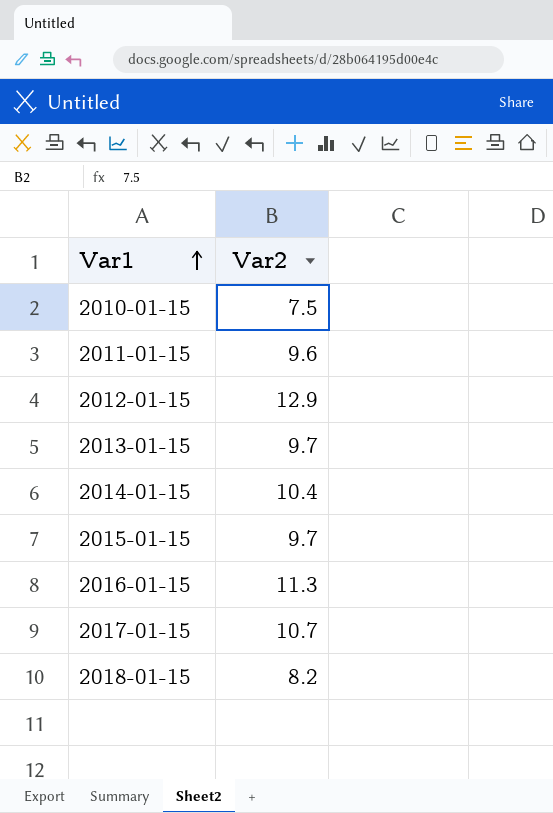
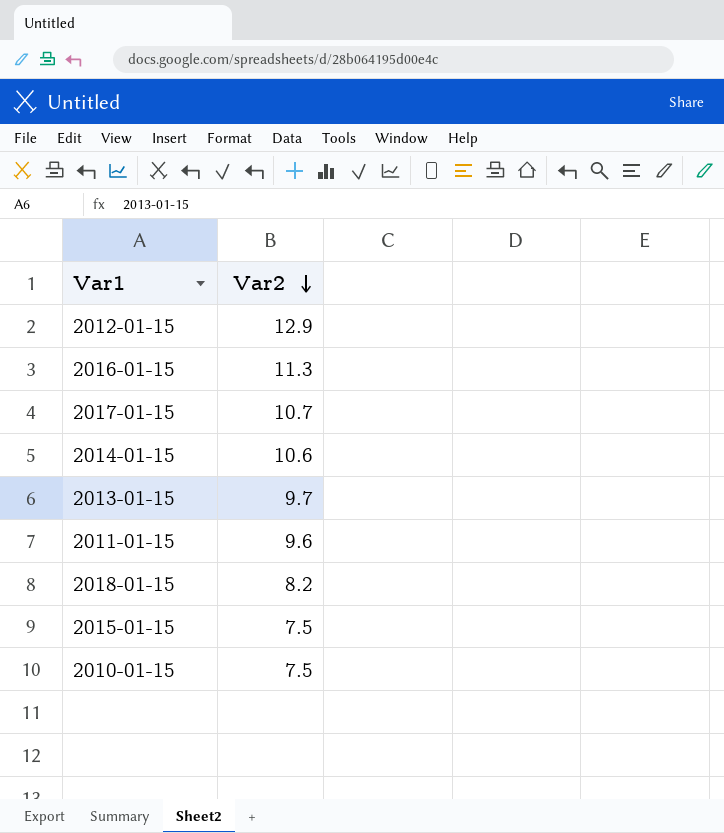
row order: Var1 ascending -> Var2 descending
2014-01-15 | Var2: 10.4 -> 10.6
2015-01-15 | Var2: 9.7 -> 7.5

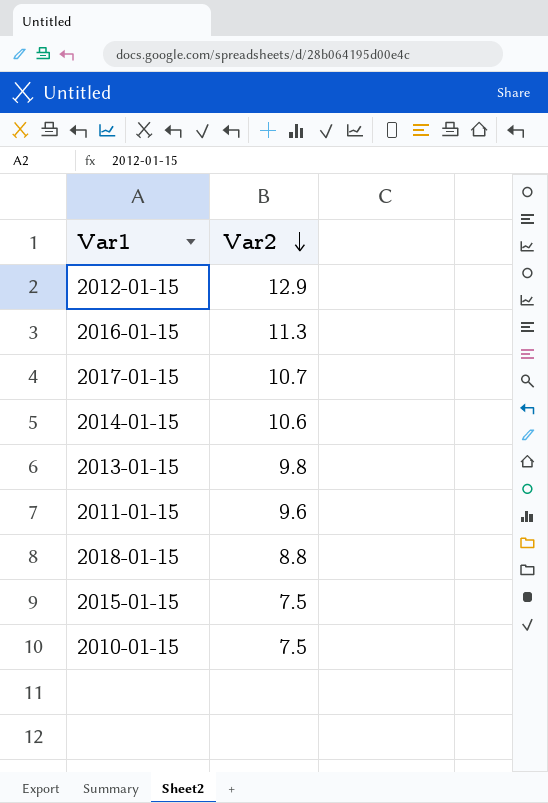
2013-01-15 | Var2: 9.7 -> 9.8
2018-01-15 | Var2: 8.2 -> 8.8

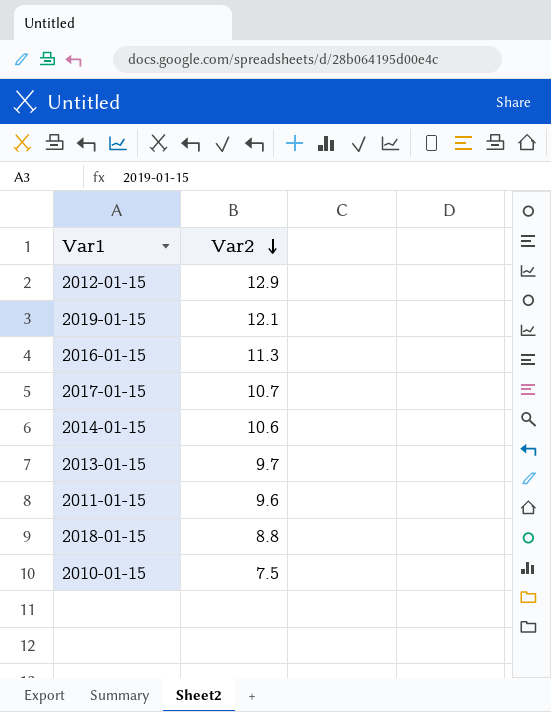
row 2015-01-15: 7.5 -> none
row 2019-01-15: none -> 12.1
2013-01-15 | Var2: 9.8 -> 9.7

